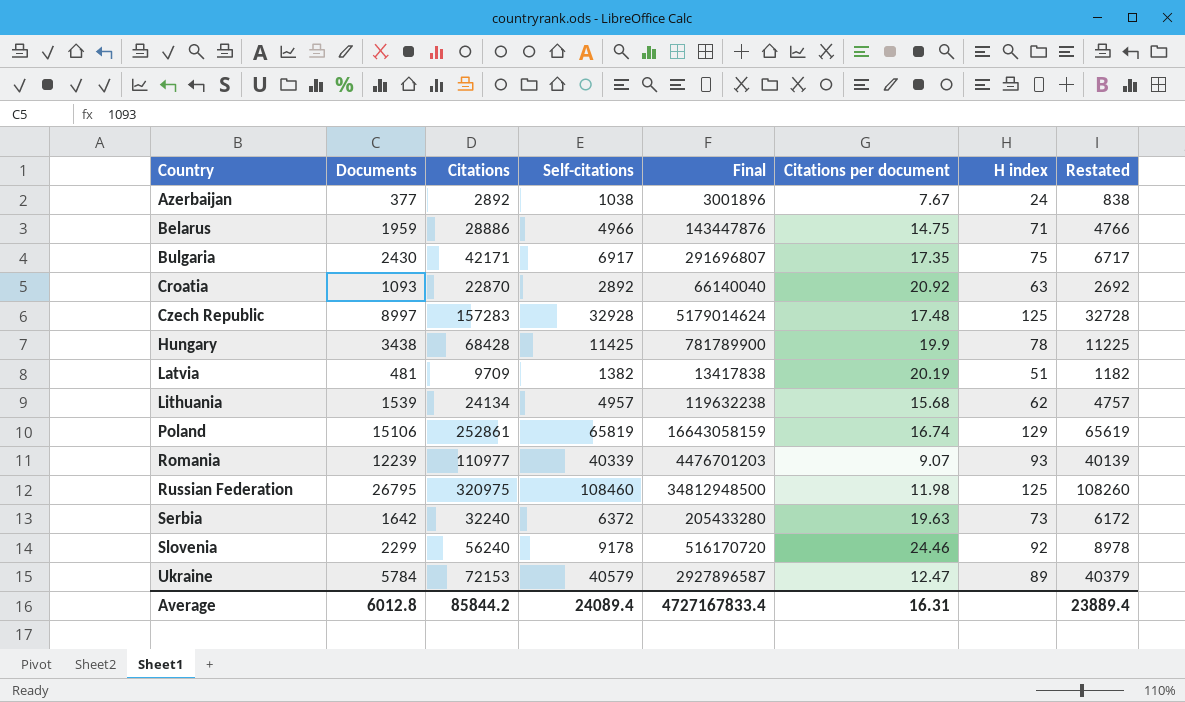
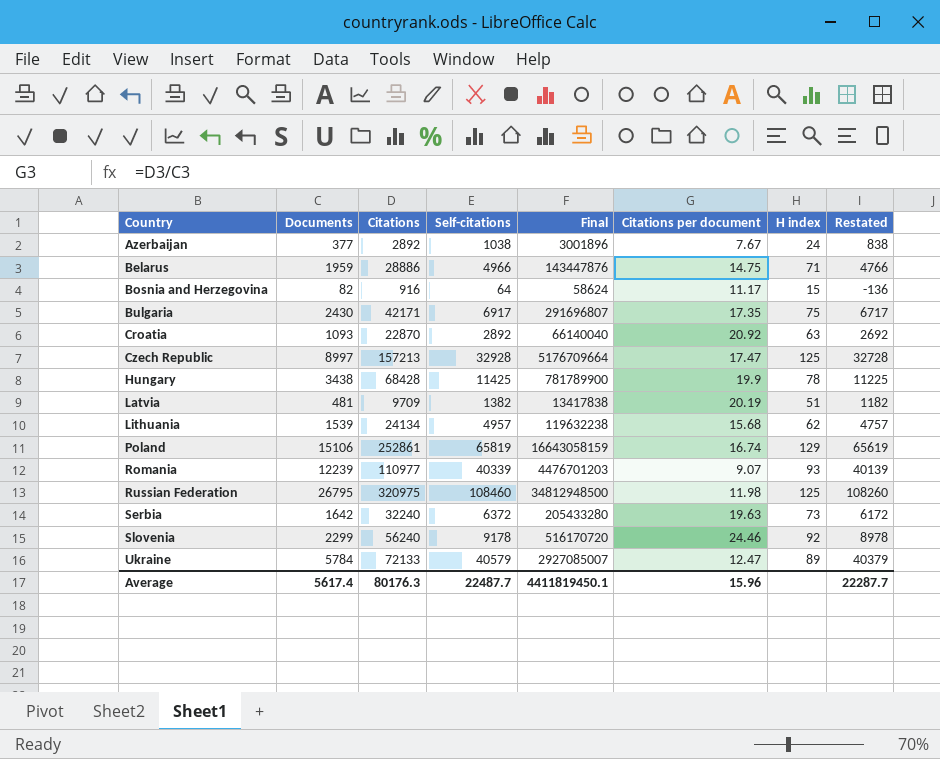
row Bosnia and Herzegovina: none -> 82 | 916 | 64 | 58624 | 11.17 | 15 | -136
Czech Republic | Citations: 157283 -> 157213
Czech Republic | Final: 5179014624 -> 5176709664
Czech Republic | Citations per document: 17.48 -> 17.47
Ukraine | Citations: 72153 -> 72133
Ukraine | Final: 2927896587 -> 2927085007
Average | Documents: 6012.8 -> 5617.4
Average | Citations: 85844.2 -> 80176.3
Average | Self-citations: 24089.4 -> 22487.7
Average | Final: 4727167833.4 -> 4411819450.1
Average | Citations per document: 16.31 -> 15.96
Average | Restated: 23889.4 -> 22287.7

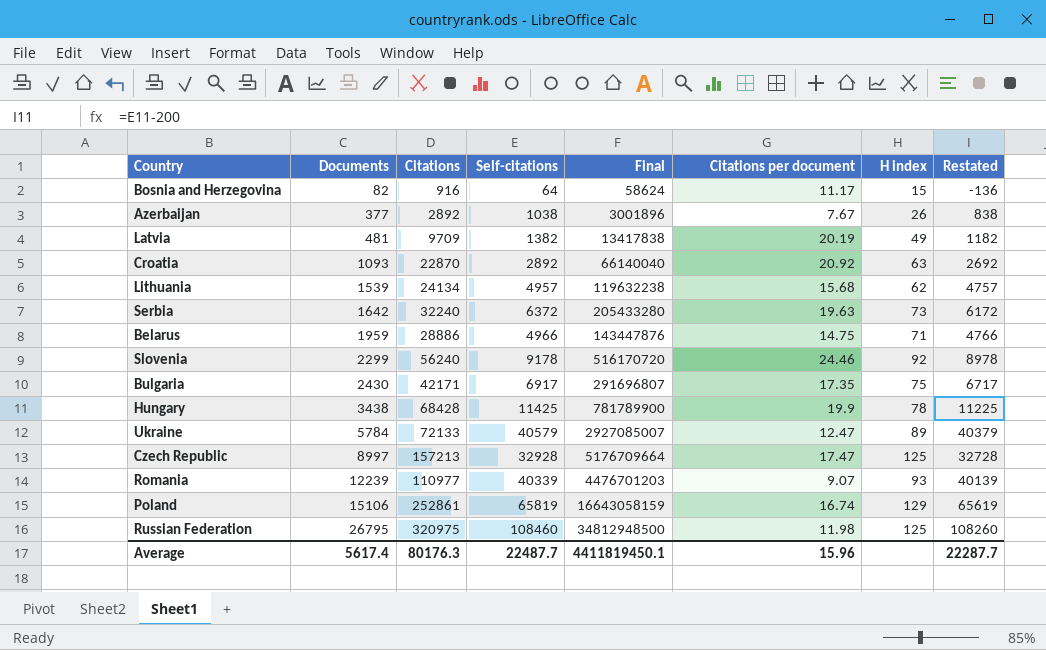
row order: Country ascending -> Documents ascending
Azerbaijan | H index: 24 -> 26
Latvia | H index: 51 -> 49

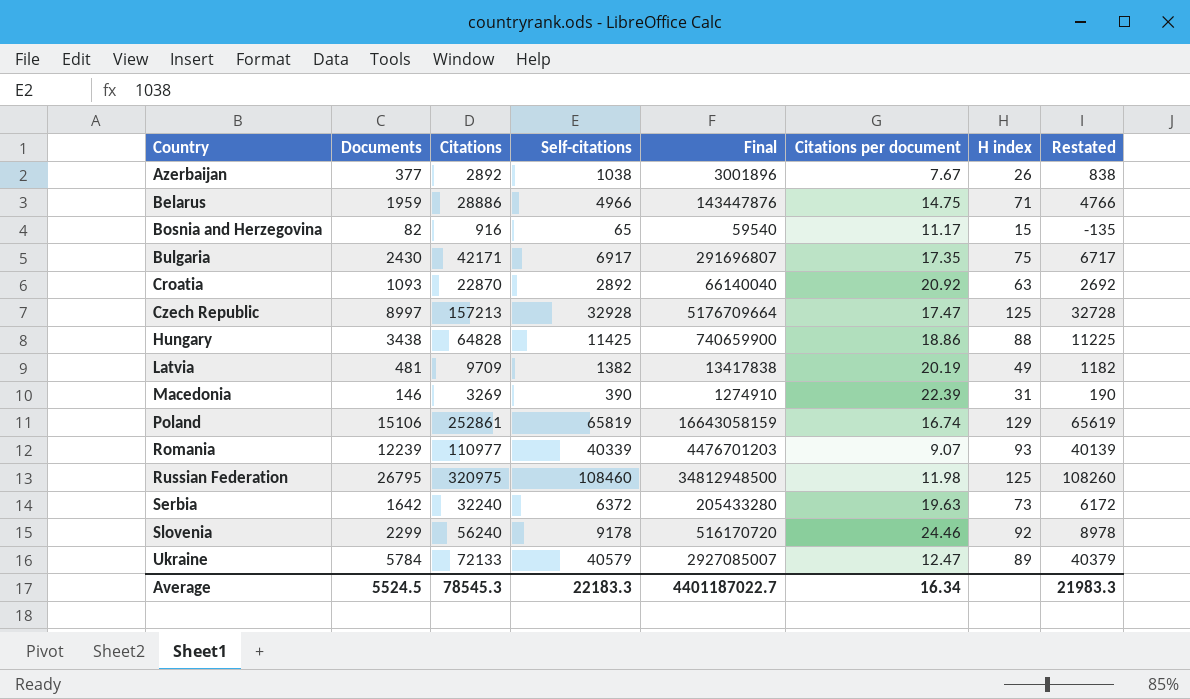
row order: Documents ascending -> Country ascending
row Lithuania: 1539 | 24134 | 4957 | 119632238 | 15.68 | 62 | 4757 -> none
Bosnia and Herzegovina | Self-citations: 64 -> 65
Bosnia and Herzegovina | Final: 58624 -> 59540
Bosnia and Herzegovina | Restated: -136 -> -135
Hungary | Citations: 68428 -> 64828
Hungary | Final: 781789900 -> 740659900
Hungary | Citations per document: 19.9 -> 18.86
Hungary | H index: 78 -> 88
row Macedonia: none -> 146 | 3269 | 390 | 1274910 | 22.39 | 31 | 190
Average | Documents: 5617.4 -> 5524.5
Average | Citations: 80176.3 -> 78545.3
Average | Self-citations: 22487.7 -> 22183.3
Average | Final: 4411819450.1 -> 4401187022.7
Average | Citations per document: 15.96 -> 16.34
Average | Restated: 22287.7 -> 21983.3

